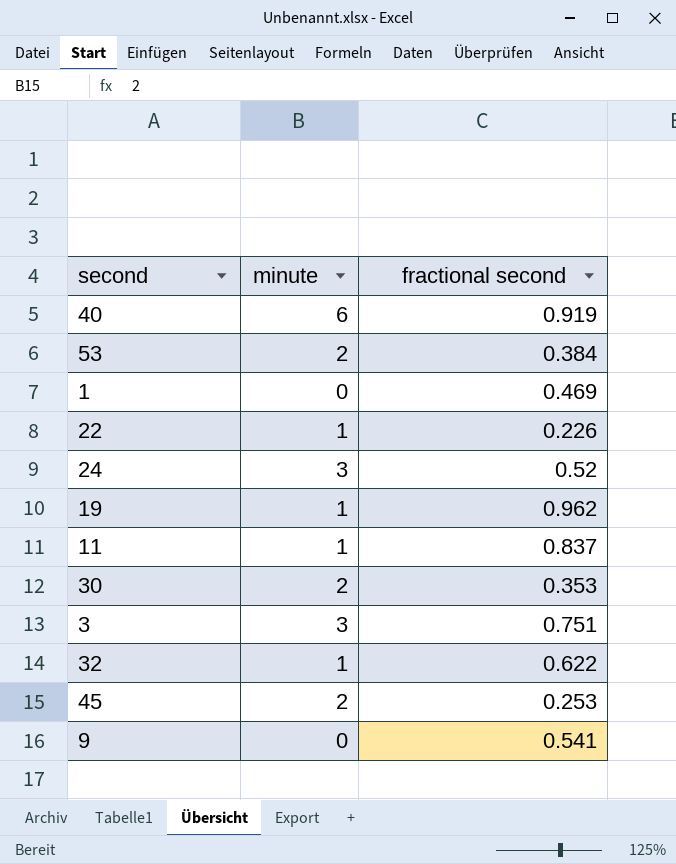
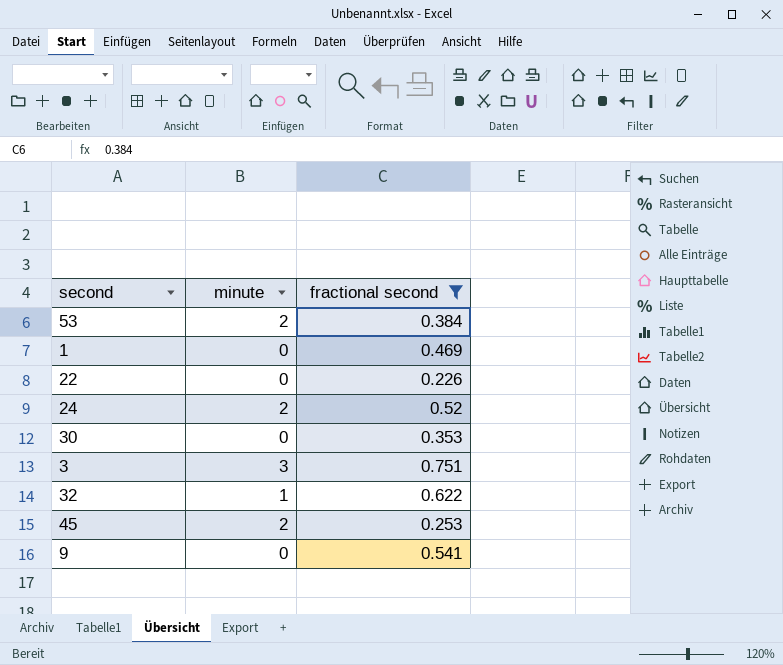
filter: none -> fractional second <= 0.751
22 | minute: 1 -> 0
24 | minute: 3 -> 2
30 | minute: 2 -> 0

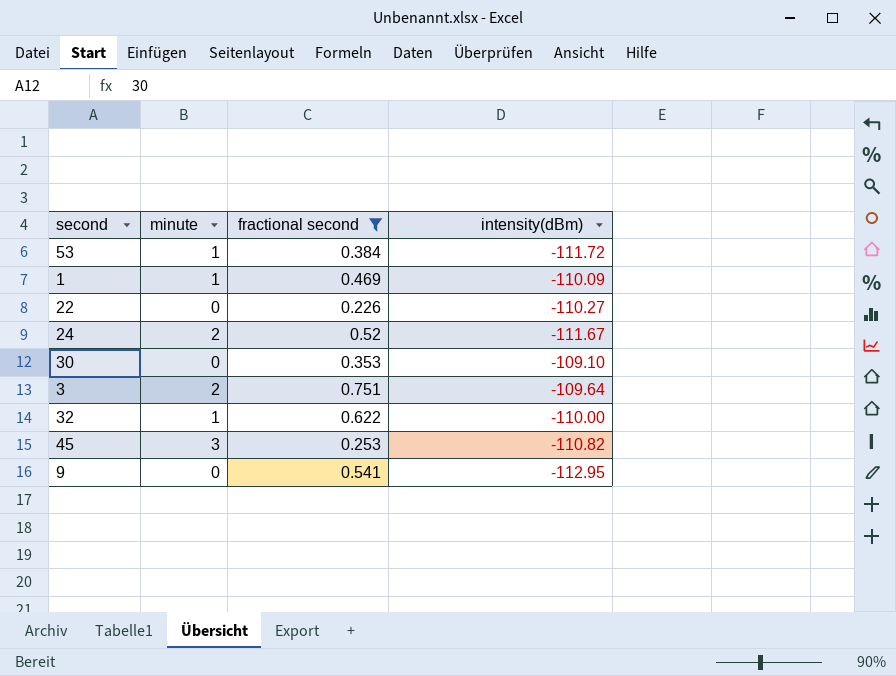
column intensity(dBm) | position: none -> 4
53 | minute: 2 -> 1
1 | minute: 0 -> 1
3 | minute: 3 -> 2
45 | minute: 2 -> 3

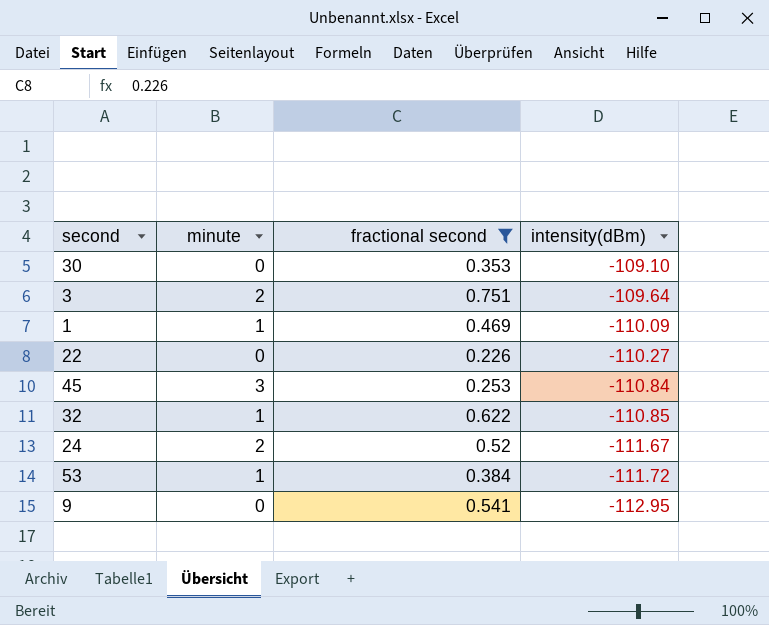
row order: none -> intensity(dBm) descending
45 | intensity(dBm): -110.82 -> -110.84
32 | intensity(dBm): -110.00 -> -110.85

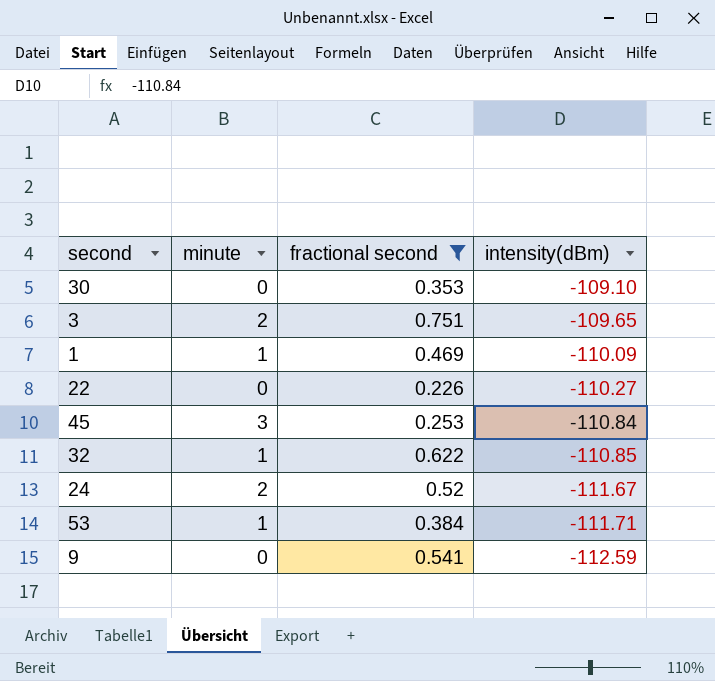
3 | intensity(dBm): -109.64 -> -109.65
53 | intensity(dBm): -111.72 -> -111.71
9 | intensity(dBm): -112.95 -> -112.59

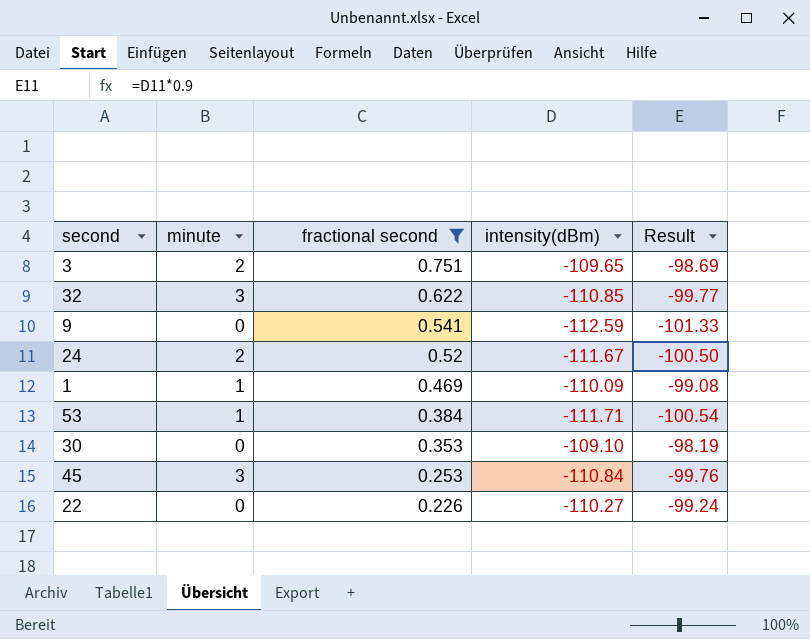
row order: intensity(dBm) descending -> fractional second descending
column Result | formula: none -> [intensity(dBm)] * 0.9
32 | minute: 1 -> 3

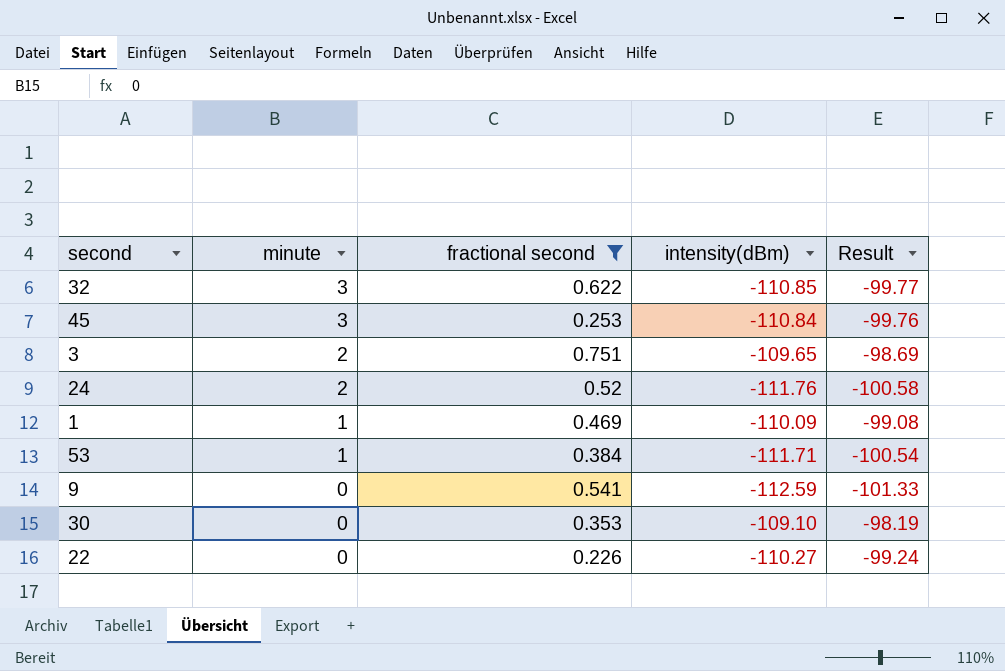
row order: fractional second descending -> minute descending
24 | intensity(dBm): -111.67 -> -111.76
24 | Result: -100.50 -> -100.58

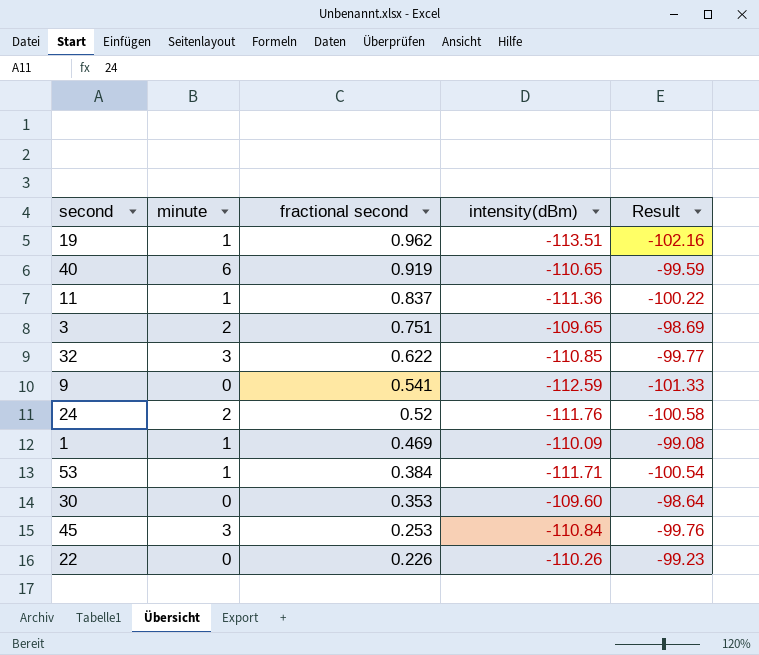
filter: fractional second <= 0.751 -> none
row order: minute descending -> fractional second descending
30 | intensity(dBm): -109.10 -> -109.60
30 | Result: -98.19 -> -98.64
22 | intensity(dBm): -110.27 -> -110.26
22 | Result: -99.24 -> -99.23

